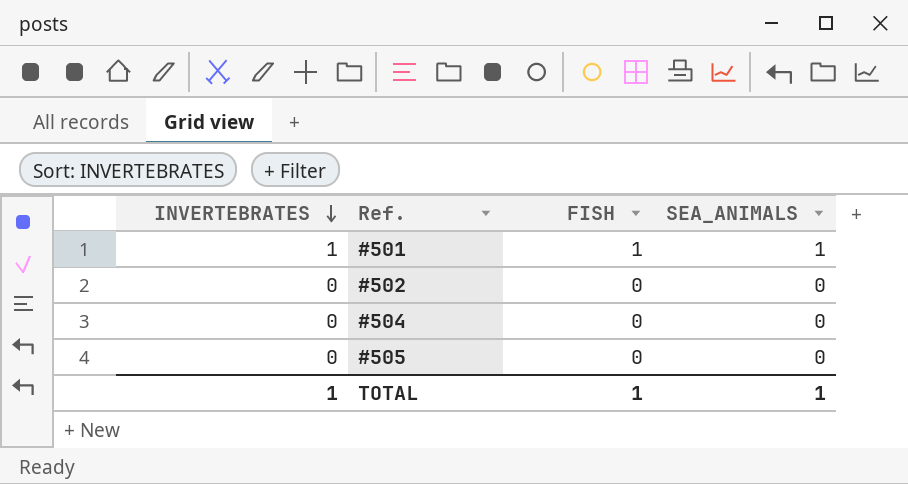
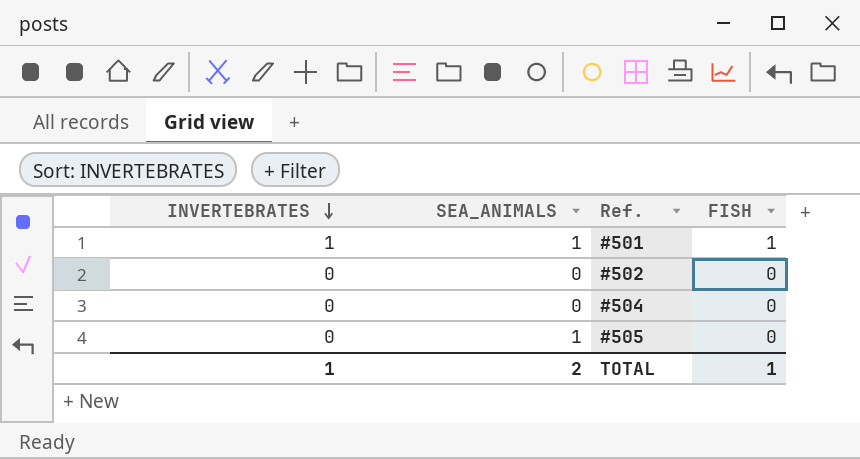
column SEA_ANIMALS | position: 4 -> 2
#505 | SEA_ANIMALS: 0 -> 1
TOTAL | SEA_ANIMALS: 1 -> 2

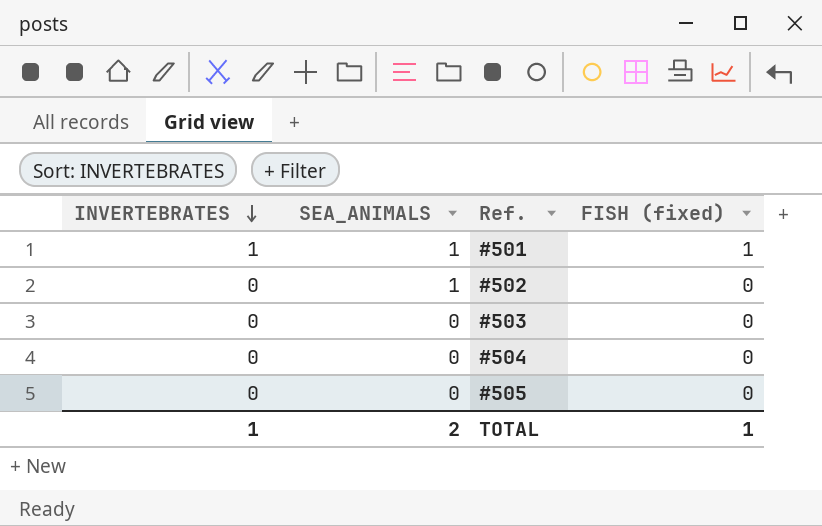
column name: FISH -> FISH (fixed)
#502 | SEA_ANIMALS: 0 -> 1
row #503: none -> 0 | 0 | 0
#505 | SEA_ANIMALS: 1 -> 0

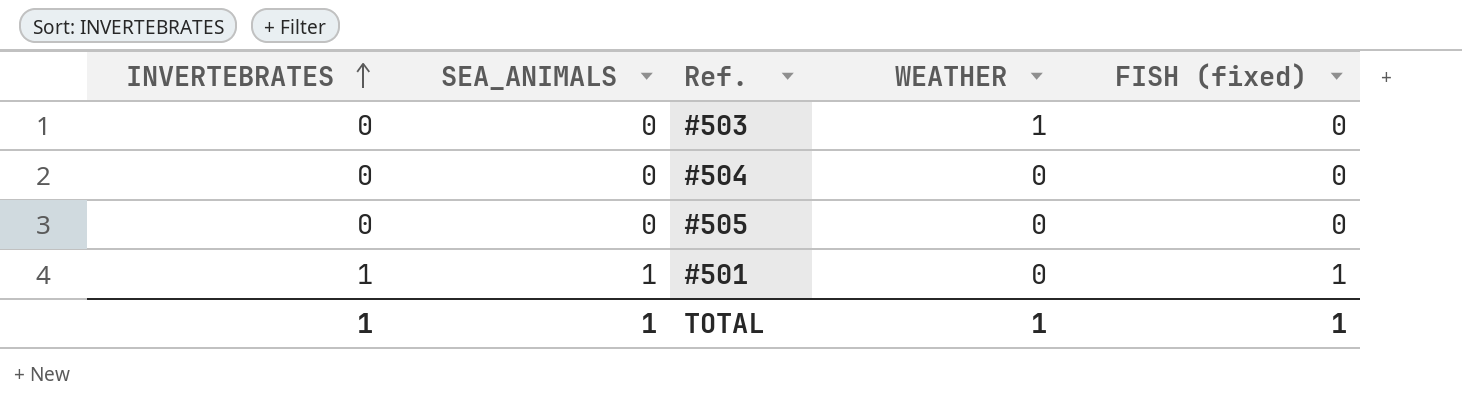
row order: INVERTEBRATES descending -> INVERTEBRATES ascending
column WEATHER | position: none -> 4
row #502: 0 | 1 | 0 -> none
TOTAL | SEA_ANIMALS: 2 -> 1

